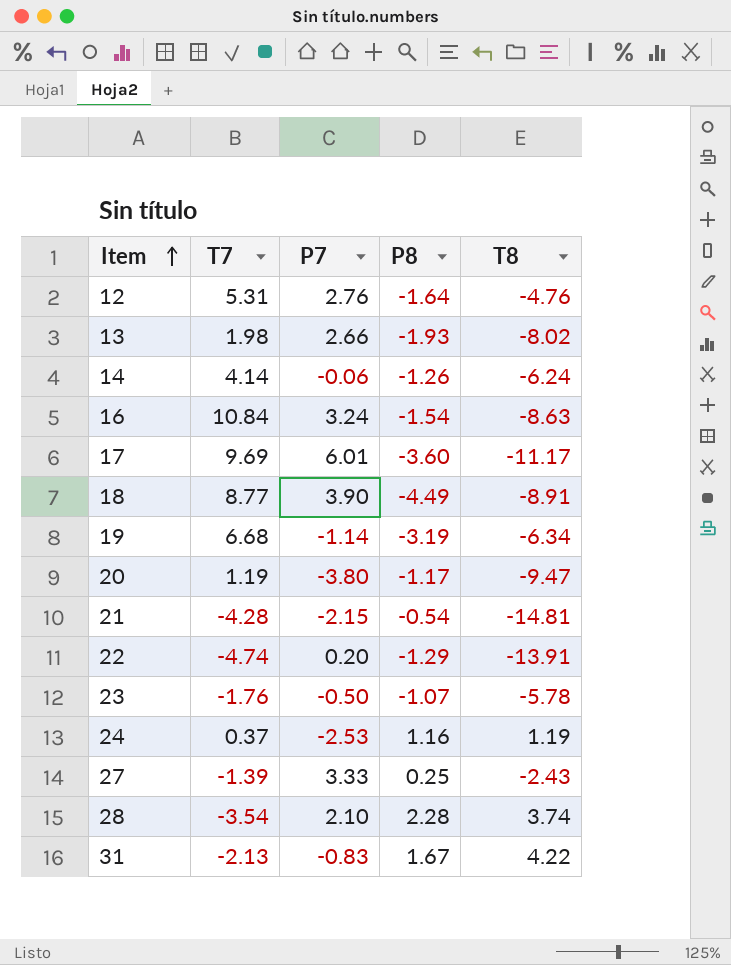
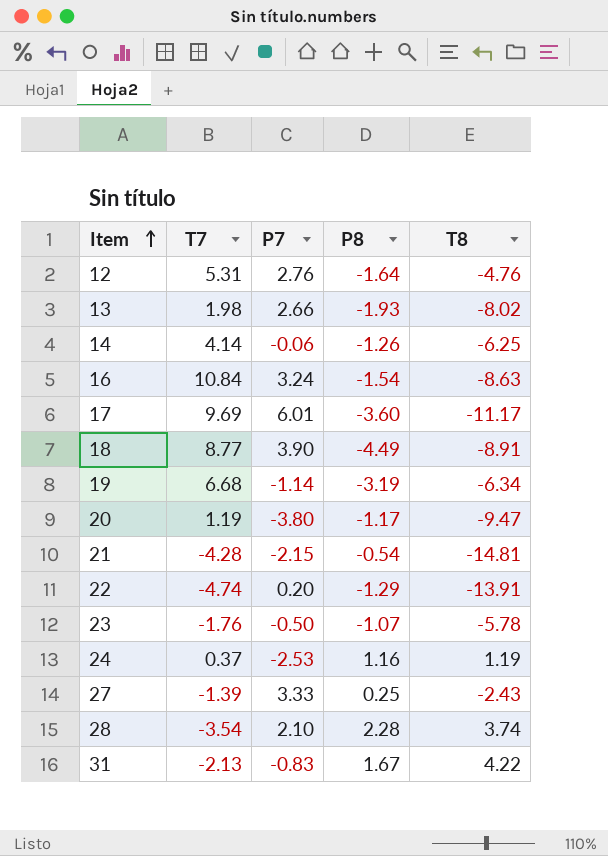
14 | T8: -6.24 -> -6.25

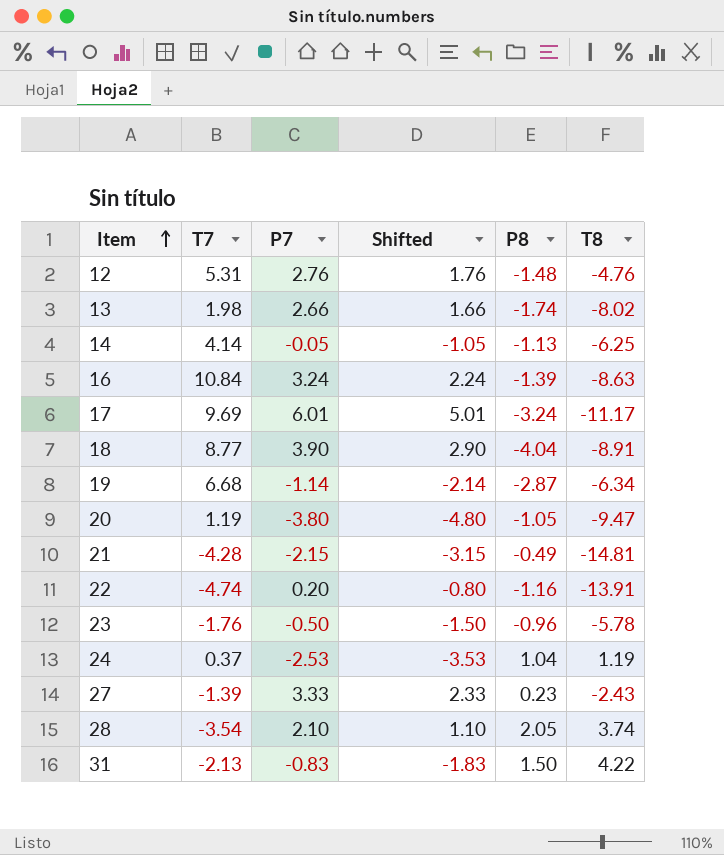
column Shifted | formula: none -> [P7] - 1
12 | P8: -1.64 -> -1.48
13 | P8: -1.93 -> -1.74
14 | P7: -0.06 -> -0.05
14 | P8: -1.26 -> -1.13
16 | P8: -1.54 -> -1.39
17 | P8: -3.60 -> -3.24
18 | P8: -4.49 -> -4.04
19 | P8: -3.19 -> -2.87
20 | P8: -1.17 -> -1.05
21 | P8: -0.54 -> -0.49
22 | P8: -1.29 -> -1.16
23 | P8: -1.07 -> -0.96
24 | P8: 1.16 -> 1.04
27 | P8: 0.25 -> 0.23
28 | P8: 2.28 -> 2.05
31 | P8: 1.67 -> 1.50

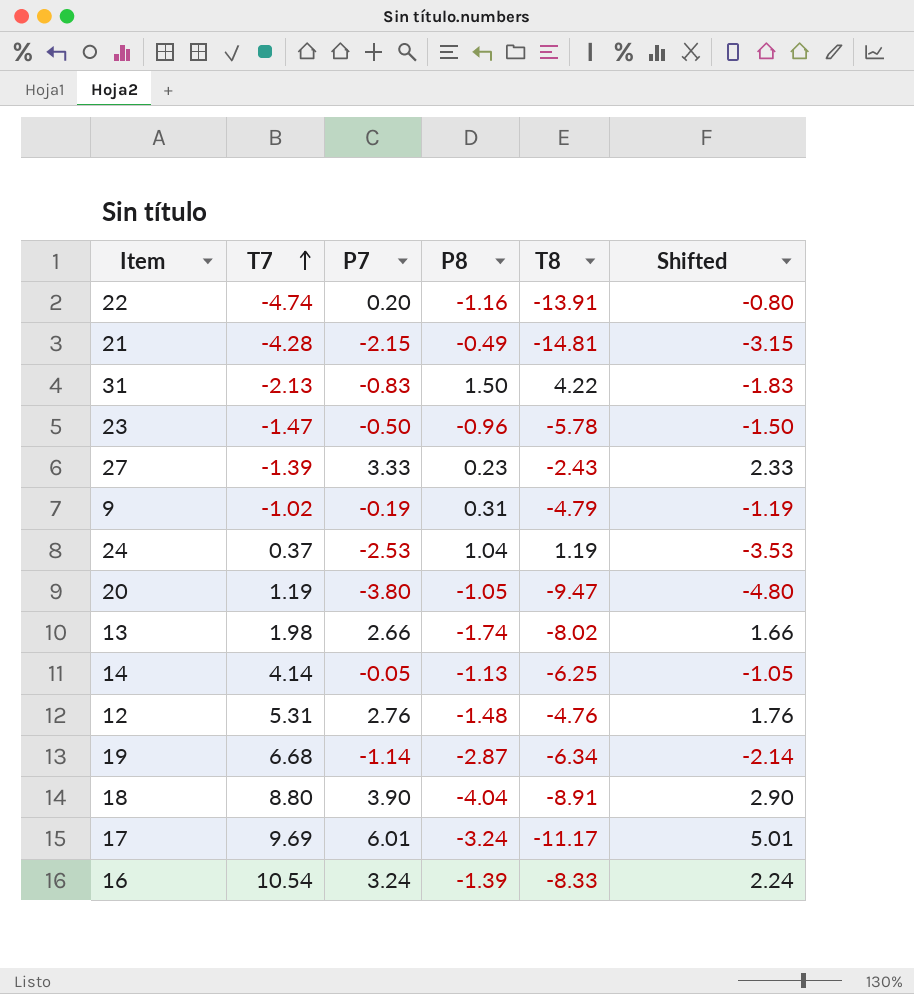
row order: Item ascending -> T7 ascending
column Shifted | position: 4 -> 6
row 28: -3.54 | 2.10 | 1.10 | 2.05 | 3.74 -> none
23 | T7: -1.76 -> -1.47
row 9: none -> -1.02 | -0.19 | 0.31 | -4.79 | -1.19
18 | T7: 8.77 -> 8.80
16 | T7: 10.84 -> 10.54
16 | T8: -8.63 -> -8.33

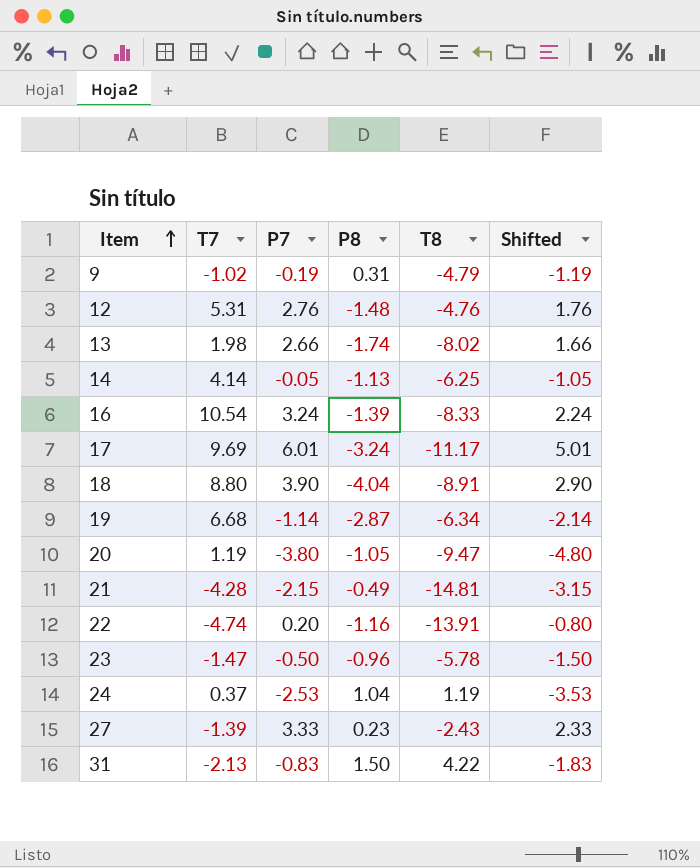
row order: T7 ascending -> Item ascending

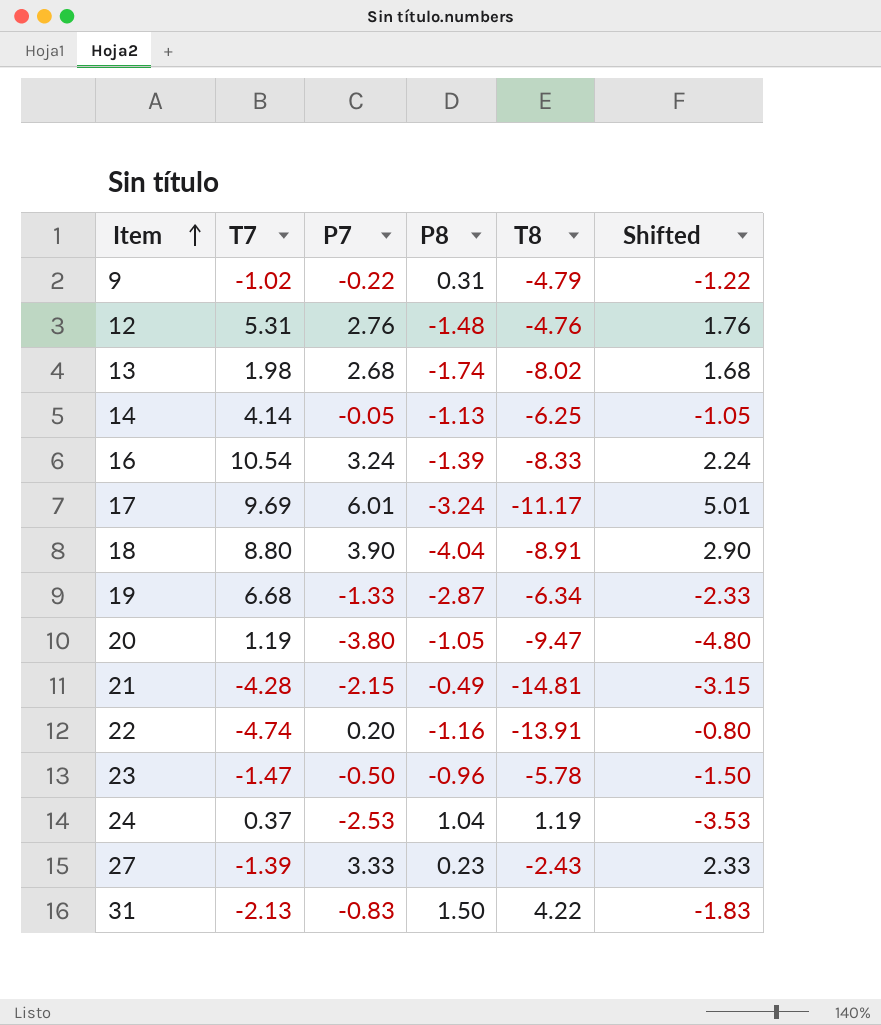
9 | P7: -0.19 -> -0.22
9 | Shifted: -1.19 -> -1.22
13 | P7: 2.66 -> 2.68
13 | Shifted: 1.66 -> 1.68
19 | P7: -1.14 -> -1.33
19 | Shifted: -2.14 -> -2.33

